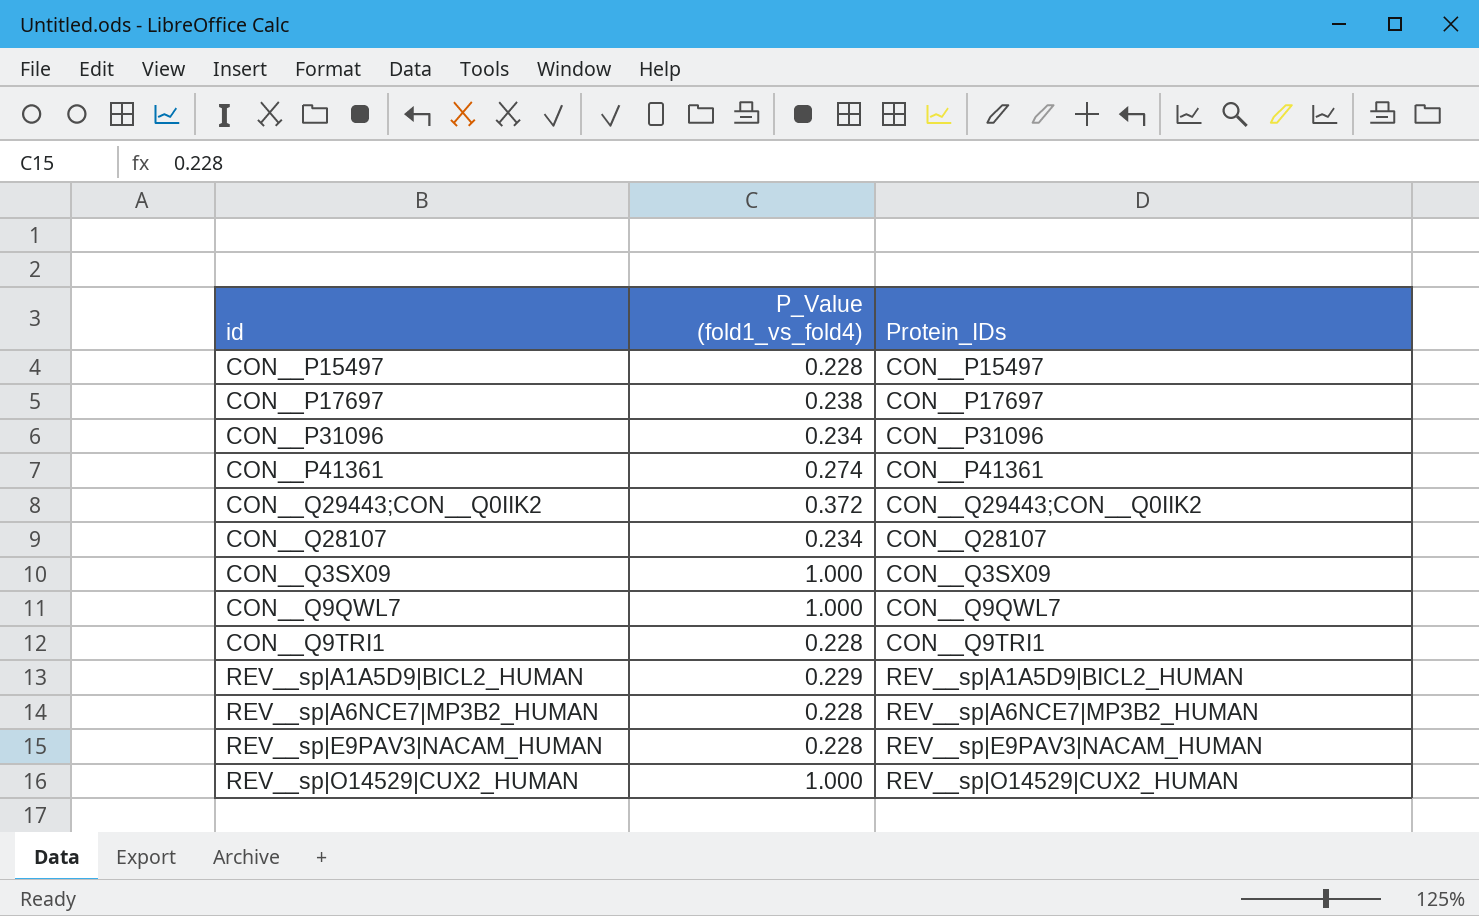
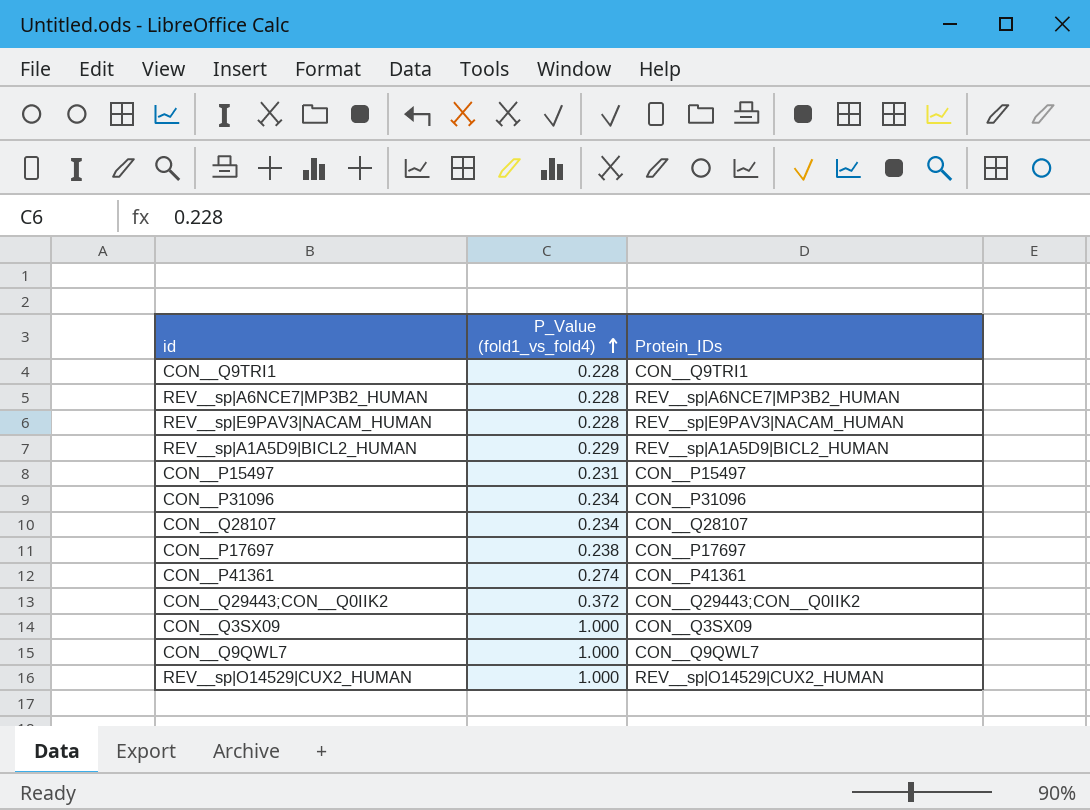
row order: none -> P_Value (fold1_vs_fold4) ascending
CON__P15497 | P_Value (fold1_vs_fold4): 0.228 -> 0.231

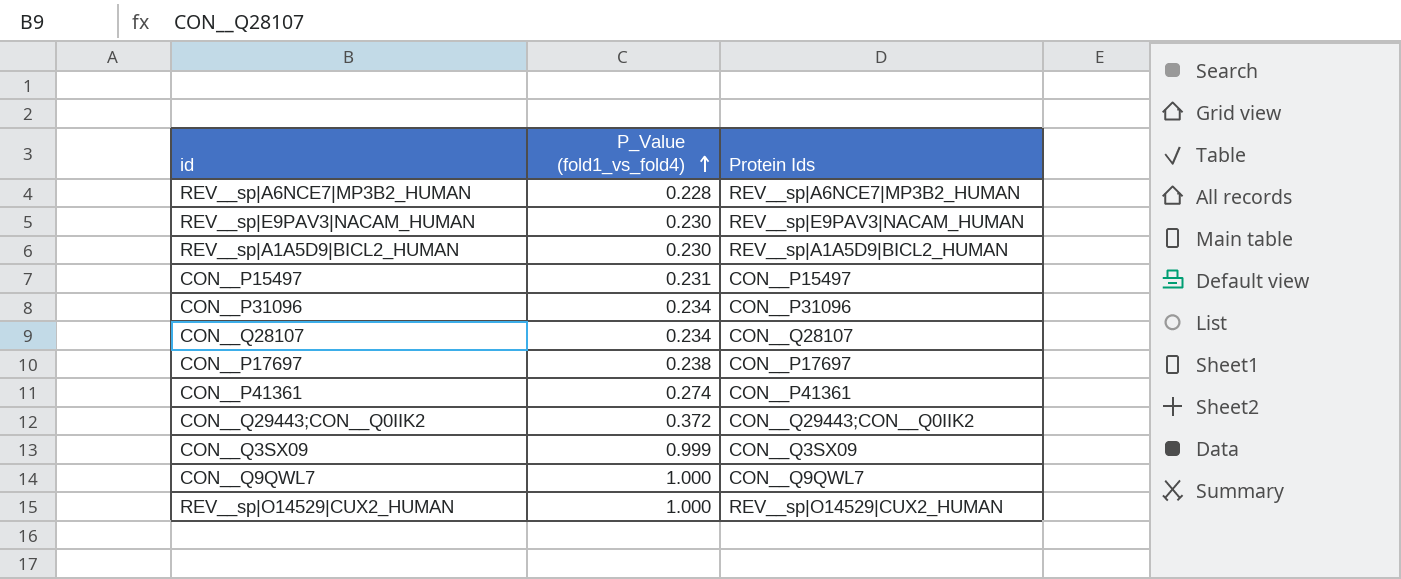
column name: Protein_IDs -> Protein Ids
row CON__Q9TRI1: 0.228 | CON__Q9TRI1 -> none
REV__sp|E9PAV3|NACAM_HUMAN | P_Value (fold1_vs_fold4): 0.228 -> 0.230
REV__sp|A1A5D9|BICL2_HUMAN | P_Value (fold1_vs_fold4): 0.229 -> 0.230
CON__Q3SX09 | P_Value (fold1_vs_fold4): 1.000 -> 0.999

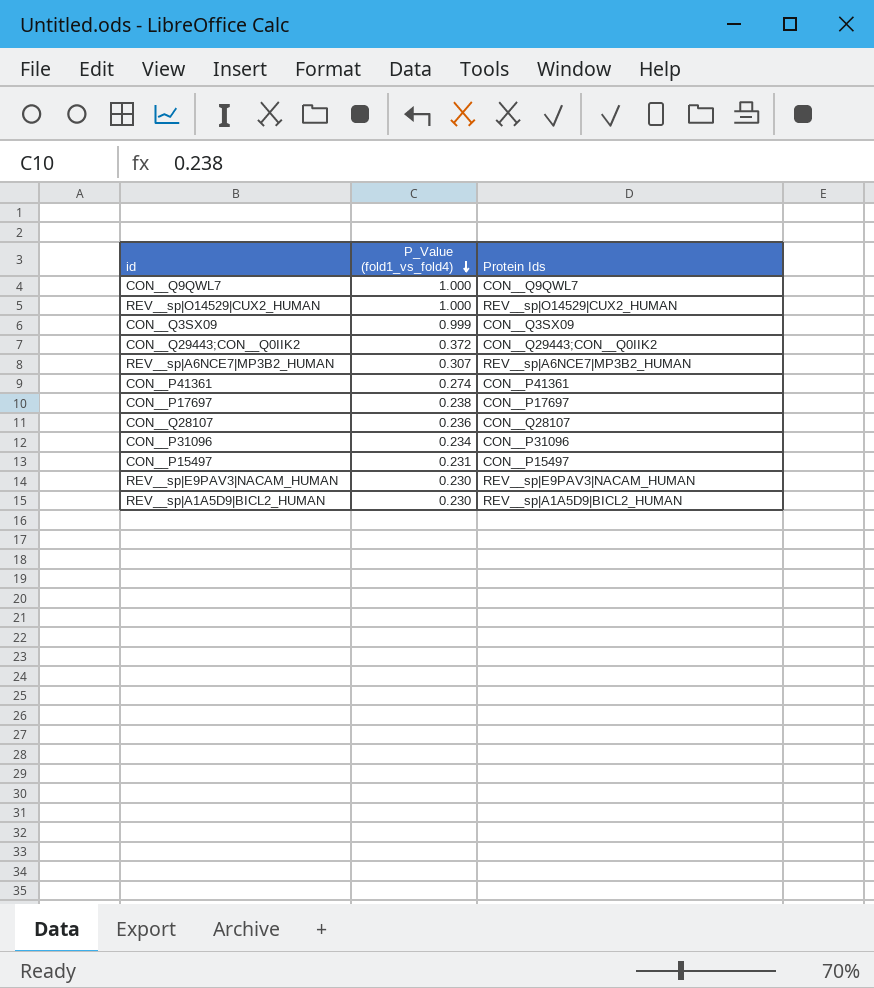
row order: P_Value (fold1_vs_fold4) ascending -> P_Value (fold1_vs_fold4) descending
REV__sp|A6NCE7|MP3B2_HUMAN | P_Value (fold1_vs_fold4): 0.228 -> 0.307
CON__Q28107 | P_Value (fold1_vs_fold4): 0.234 -> 0.236

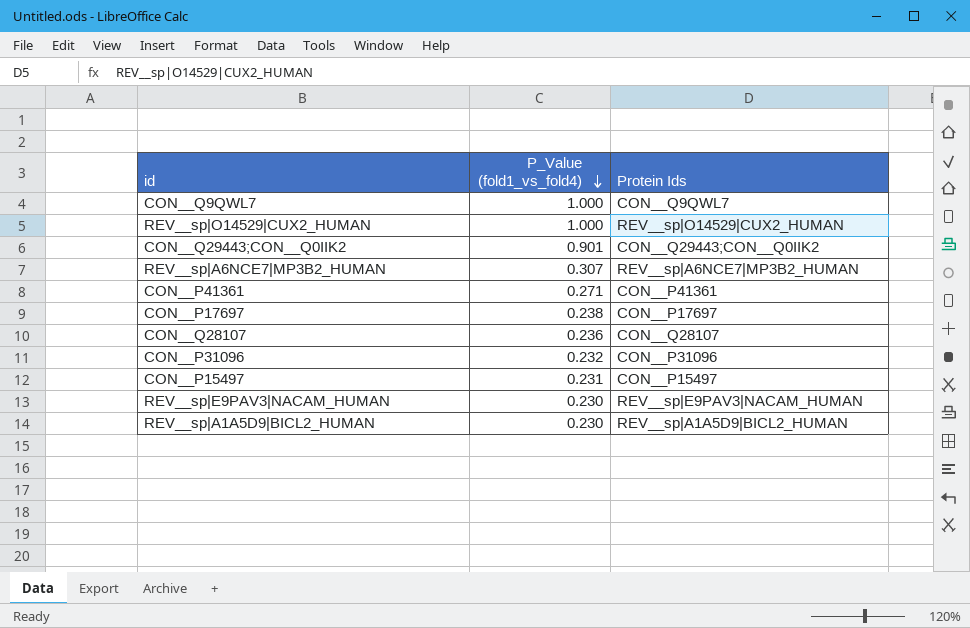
row CON__Q3SX09: 0.999 | CON__Q3SX09 -> none
CON__Q29443;CON__Q0IIK2 | P_Value (fold1_vs_fold4): 0.372 -> 0.901
CON__P41361 | P_Value (fold1_vs_fold4): 0.274 -> 0.271
CON__P31096 | P_Value (fold1_vs_fold4): 0.234 -> 0.232

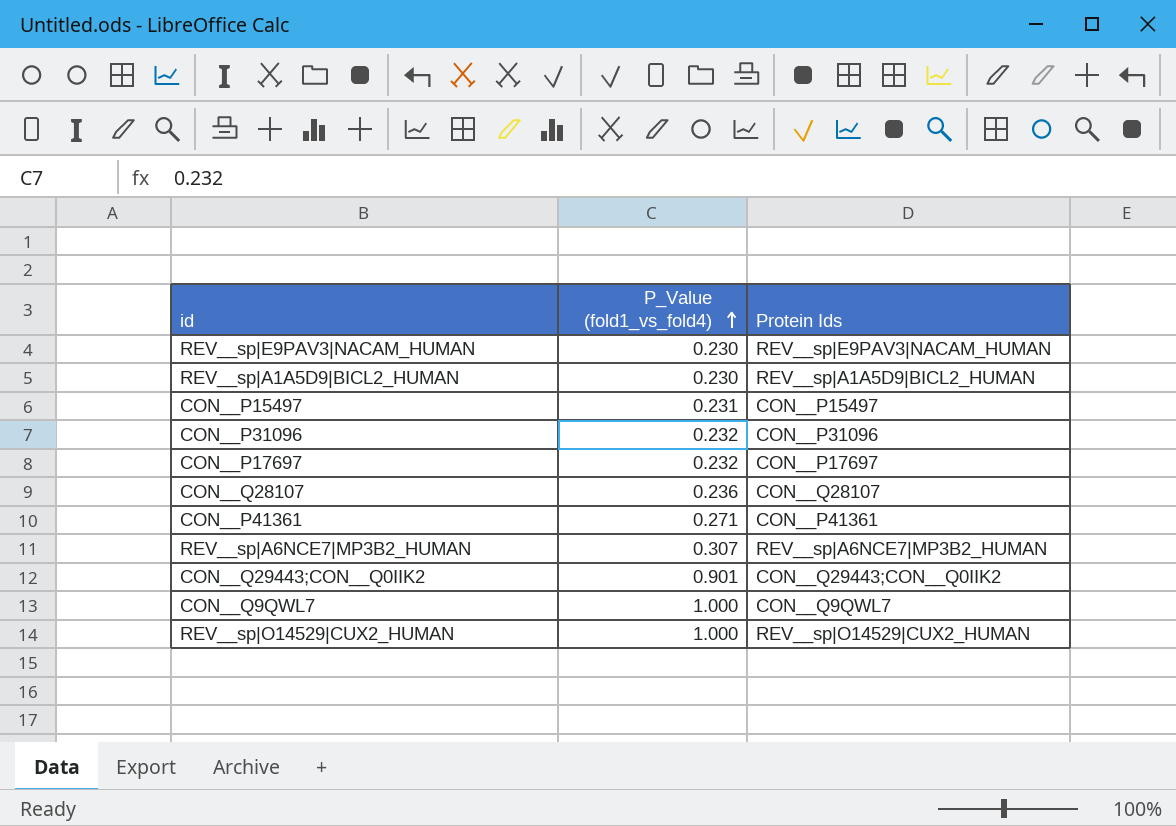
row order: P_Value (fold1_vs_fold4) descending -> P_Value (fold1_vs_fold4) ascending
CON__P17697 | P_Value (fold1_vs_fold4): 0.238 -> 0.232

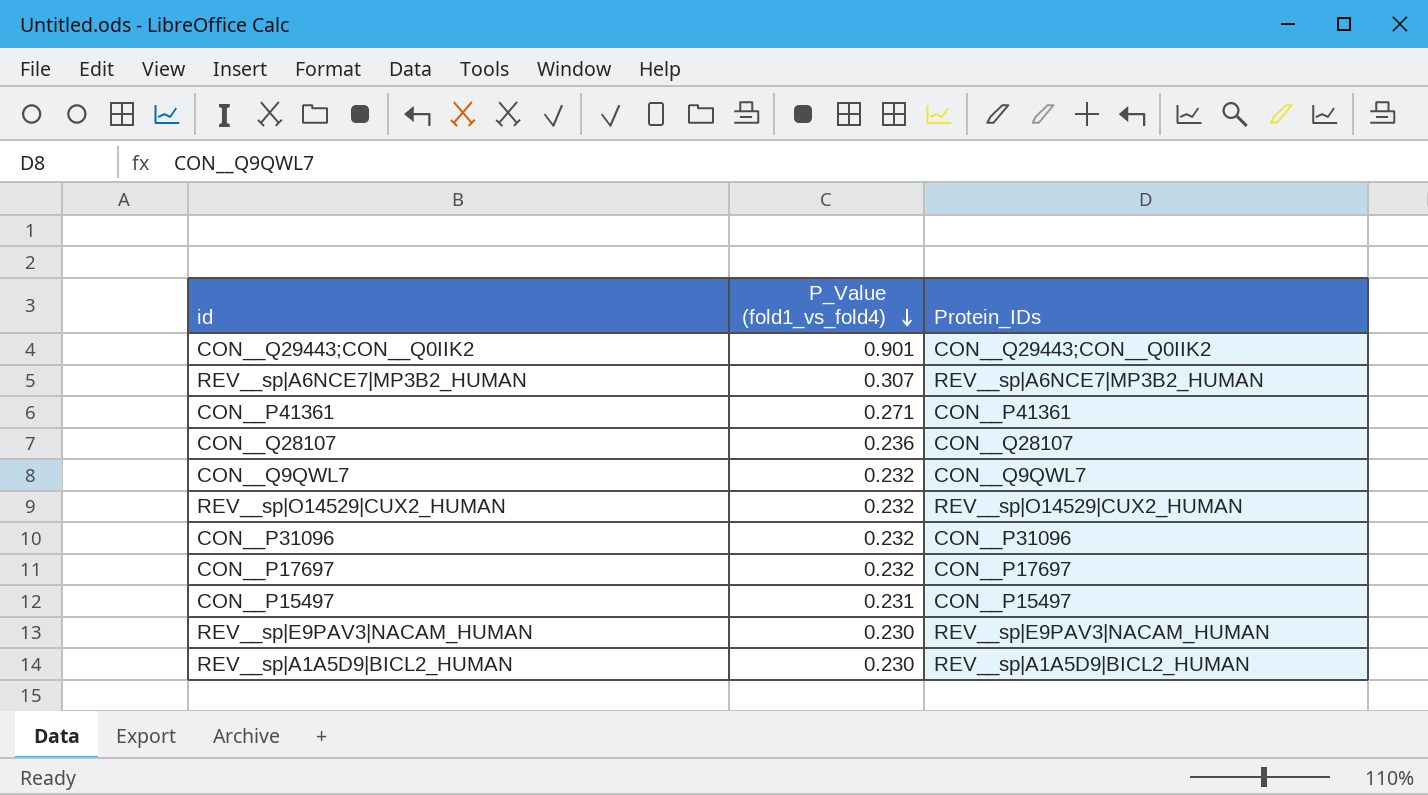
row order: P_Value (fold1_vs_fold4) ascending -> P_Value (fold1_vs_fold4) descending
column name: Protein Ids -> Protein_IDs
CON__Q9QWL7 | P_Value (fold1_vs_fold4): 1.000 -> 0.232
REV__sp|O14529|CUX2_HUMAN | P_Value (fold1_vs_fold4): 1.000 -> 0.232

